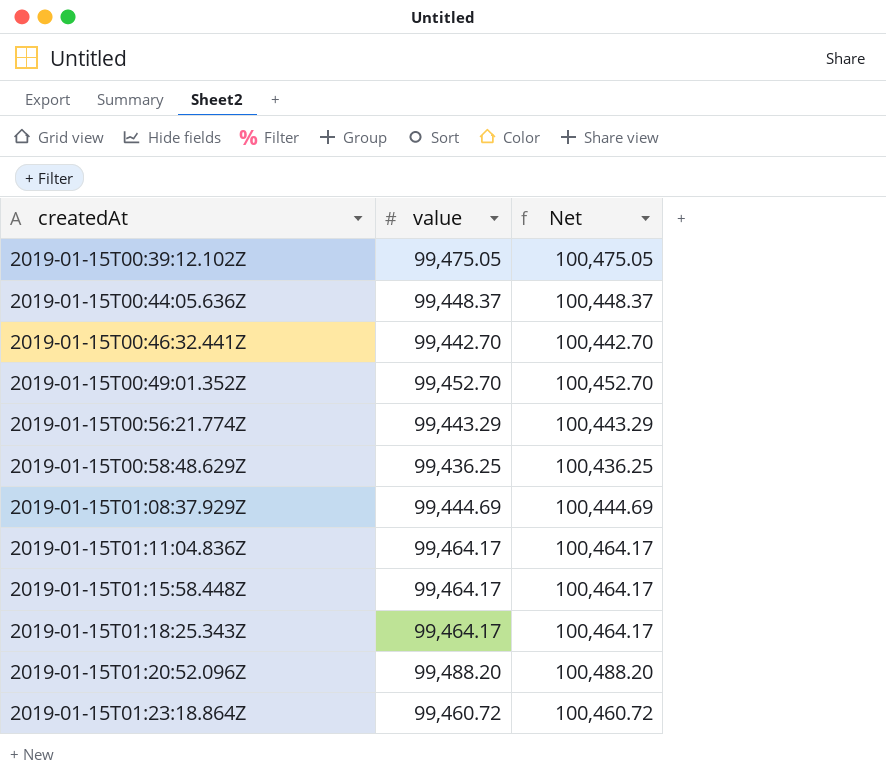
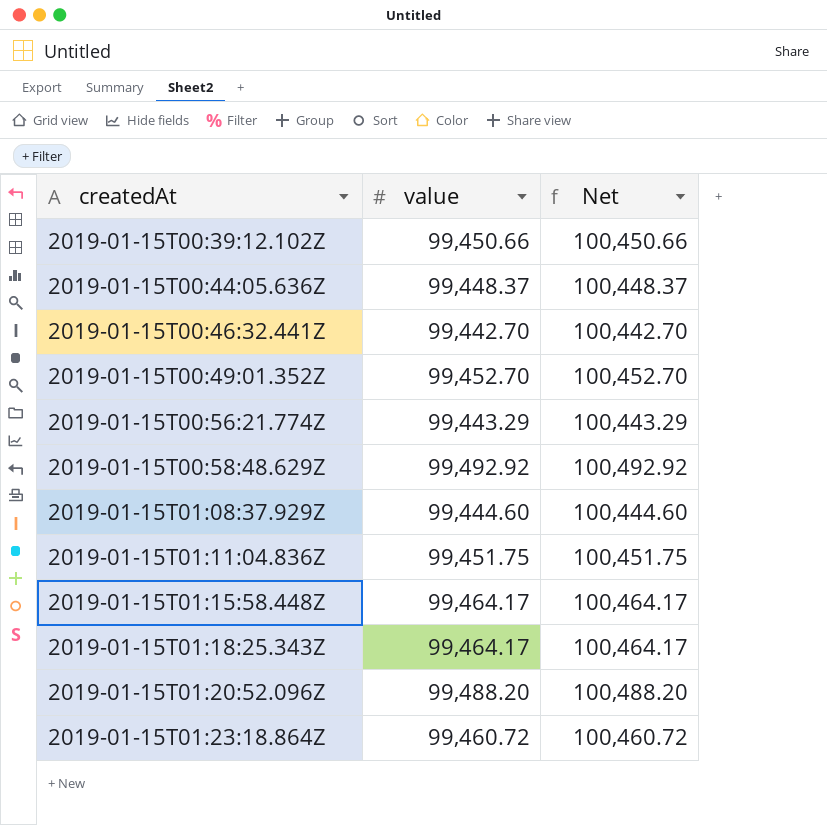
2019-01-15T00:39:12.102Z | value: 99,475.05 -> 99,450.66
2019-01-15T00:39:12.102Z | Net: 100,475.05 -> 100,450.66
2019-01-15T00:58:48.629Z | value: 99,436.25 -> 99,492.92
2019-01-15T00:58:48.629Z | Net: 100,436.25 -> 100,492.92
2019-01-15T01:08:37.929Z | value: 99,444.69 -> 99,444.60
2019-01-15T01:08:37.929Z | Net: 100,444.69 -> 100,444.60
2019-01-15T01:11:04.836Z | value: 99,464.17 -> 99,451.75
2019-01-15T01:11:04.836Z | Net: 100,464.17 -> 100,451.75

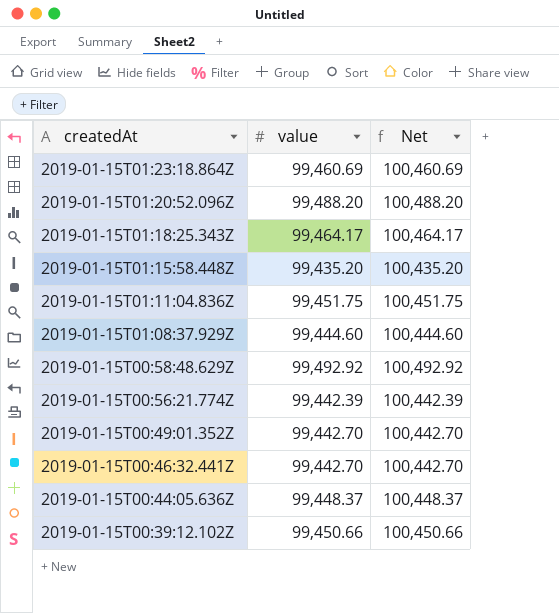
row order: createdAt ascending -> createdAt descending
2019-01-15T01:23:18.864Z | value: 99,460.72 -> 99,460.69
2019-01-15T01:23:18.864Z | Net: 100,460.72 -> 100,460.69
2019-01-15T01:15:58.448Z | value: 99,464.17 -> 99,435.20
2019-01-15T01:15:58.448Z | Net: 100,464.17 -> 100,435.20
2019-01-15T00:56:21.774Z | value: 99,443.29 -> 99,442.39
2019-01-15T00:56:21.774Z | Net: 100,443.29 -> 100,442.39
2019-01-15T00:49:01.352Z | value: 99,452.70 -> 99,442.70
2019-01-15T00:49:01.352Z | Net: 100,452.70 -> 100,442.70

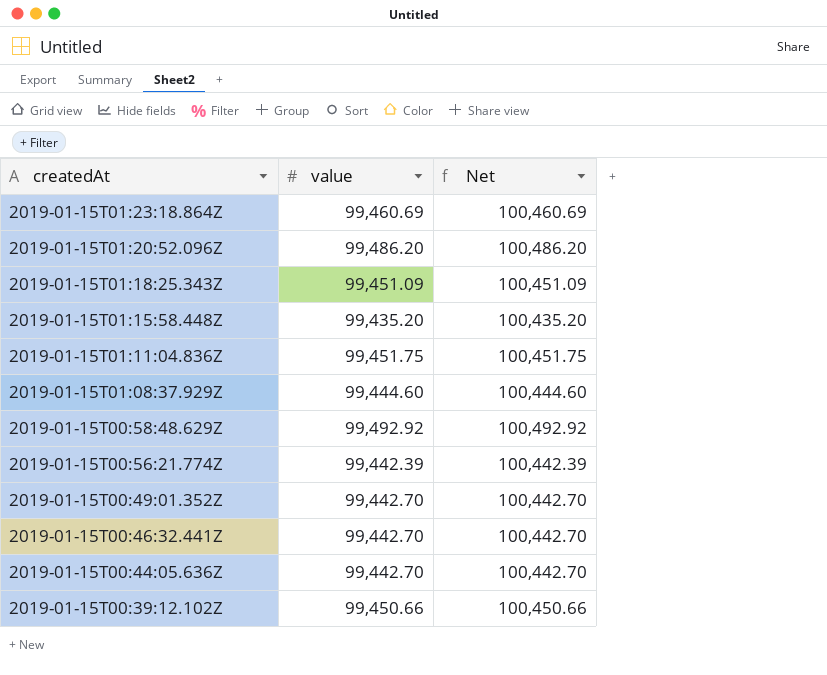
2019-01-15T01:20:52.096Z | value: 99,488.20 -> 99,486.20
2019-01-15T01:20:52.096Z | Net: 100,488.20 -> 100,486.20
2019-01-15T01:18:25.343Z | value: 99,464.17 -> 99,451.09
2019-01-15T01:18:25.343Z | Net: 100,464.17 -> 100,451.09
2019-01-15T00:44:05.636Z | value: 99,448.37 -> 99,442.70
2019-01-15T00:44:05.636Z | Net: 100,448.37 -> 100,442.70

